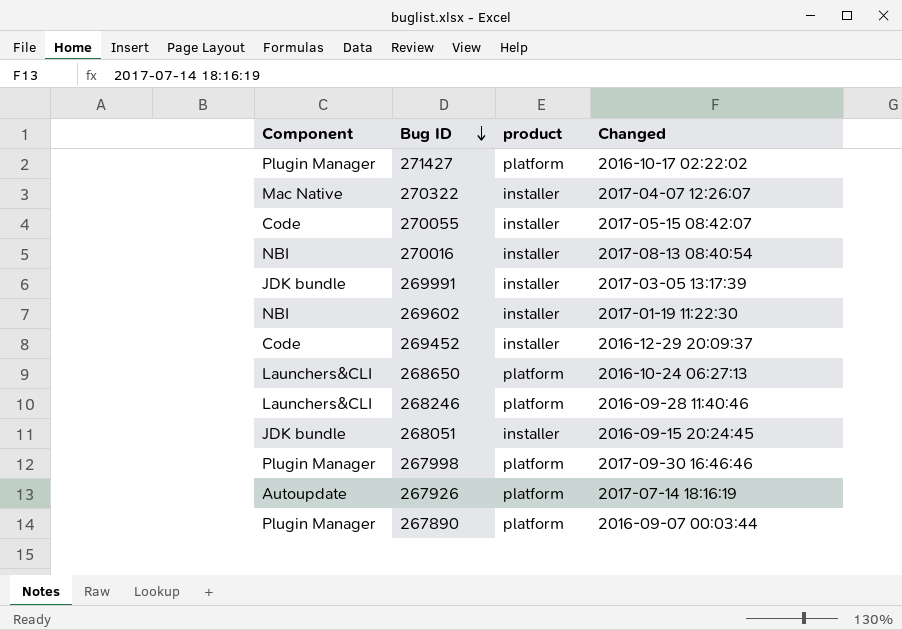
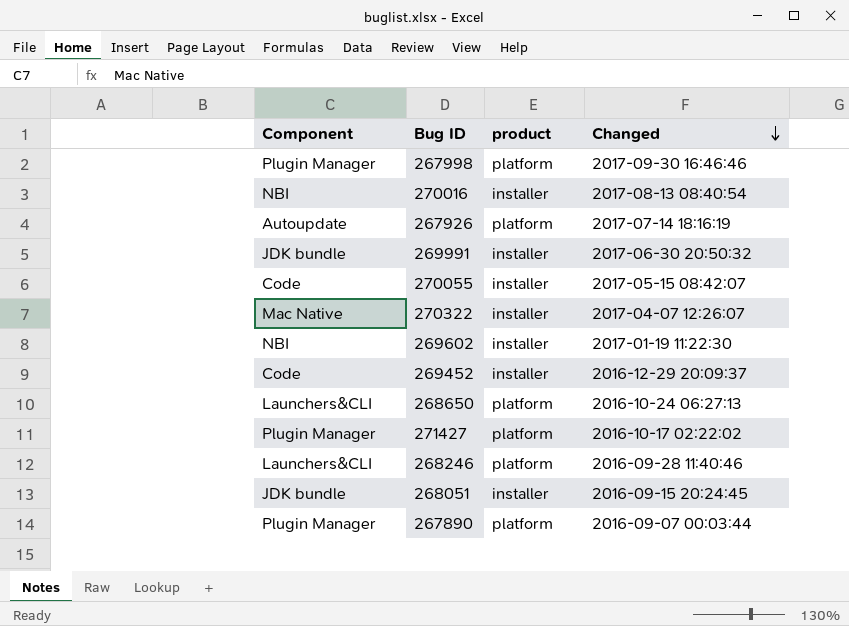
row order: Bug ID descending -> Changed descending
269991 | Changed: 2017-03-05 13:17:39 -> 2017-06-30 20:50:32

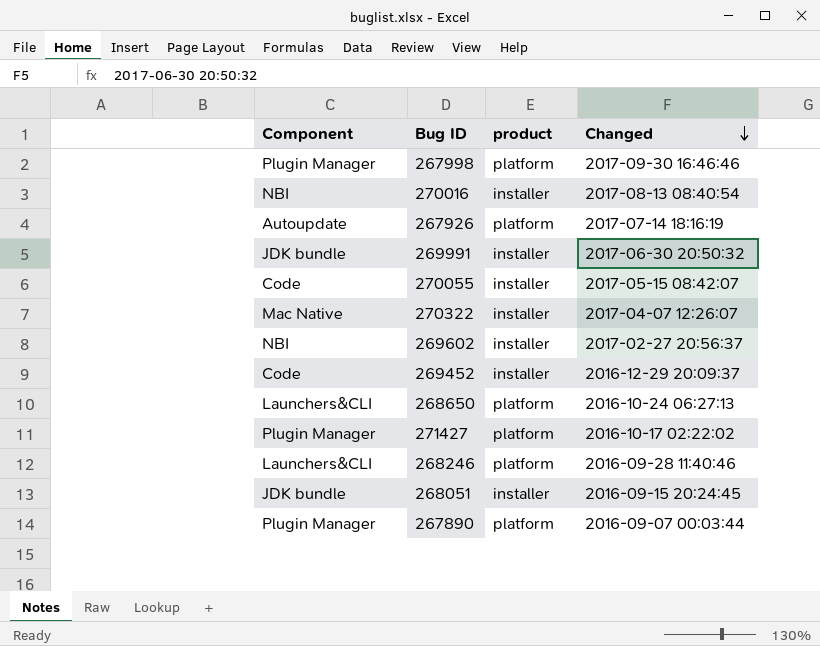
269602 | Changed: 2017-01-19 11:22:30 -> 2017-02-27 20:56:37

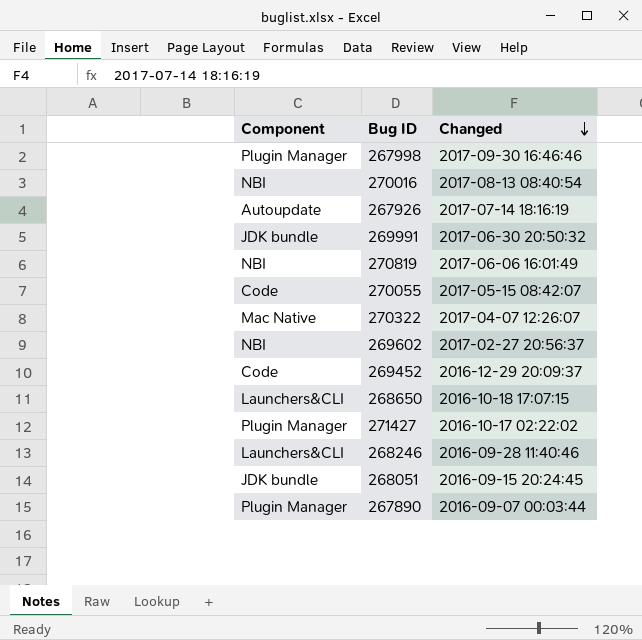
column product | position: 3 -> none
row 270819: none -> NBI | 2017-06-06 16:01:49
268650 | Changed: 2016-10-24 06:27:13 -> 2016-10-18 17:07:15

